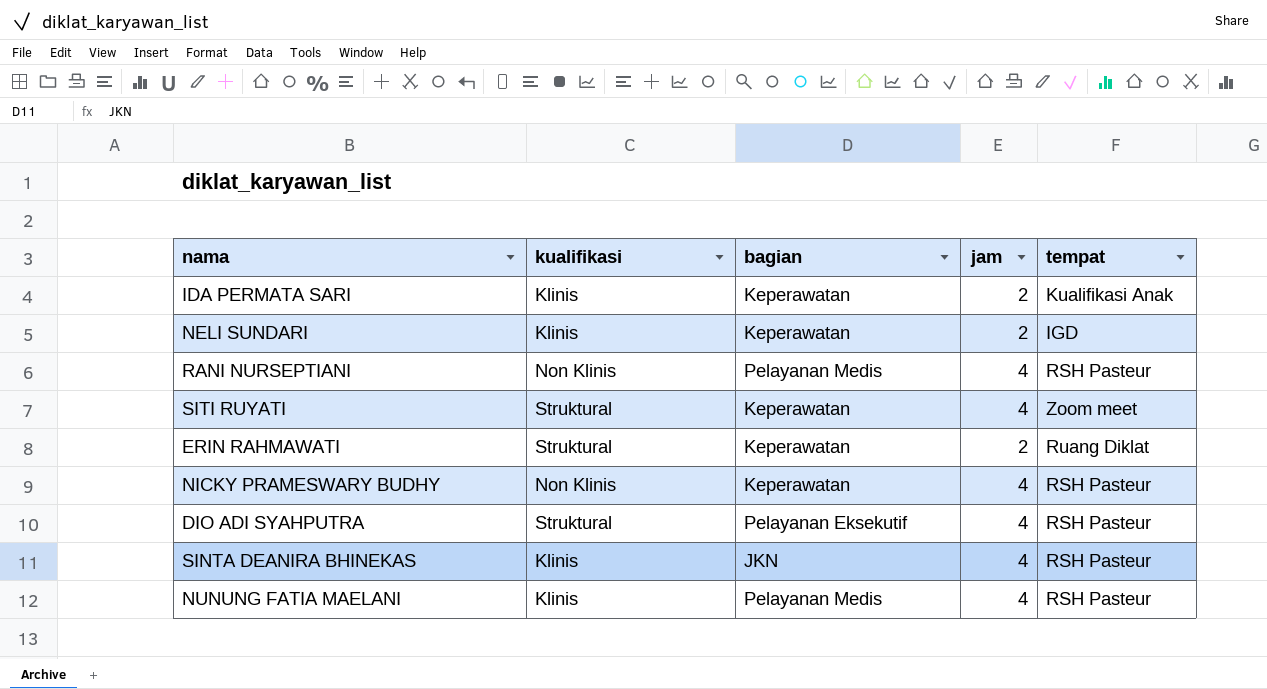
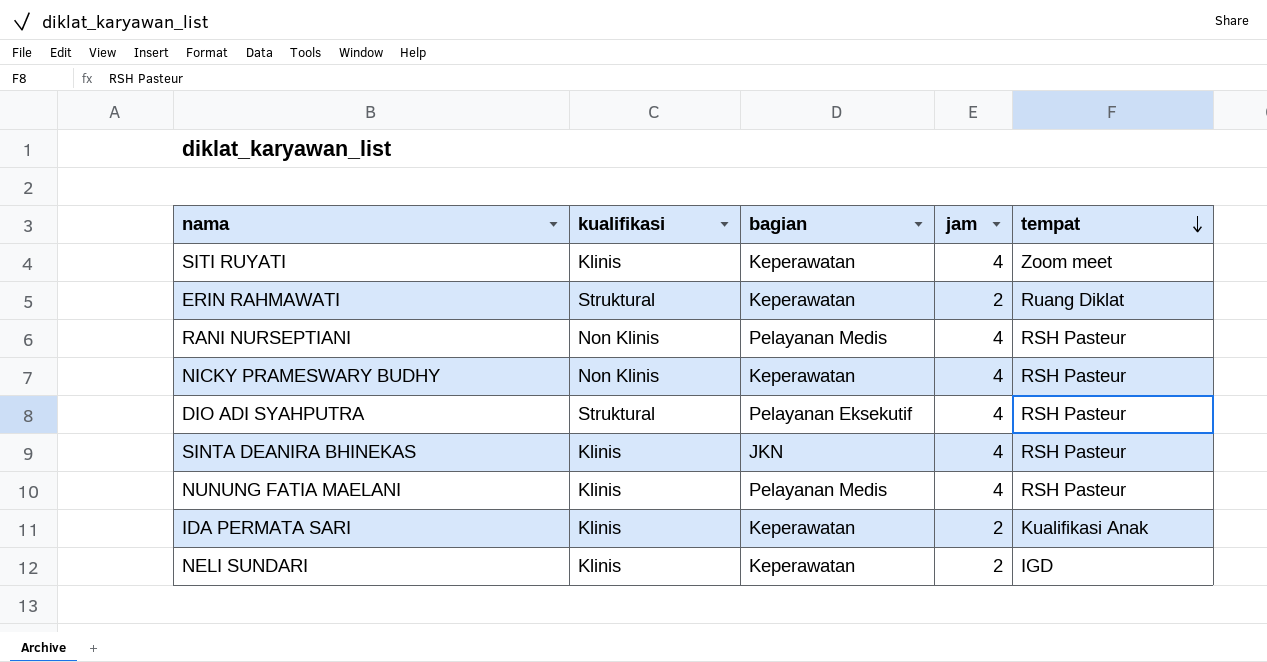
row order: none -> tempat descending
SITI RUYATI | kualifikasi: Struktural -> Klinis

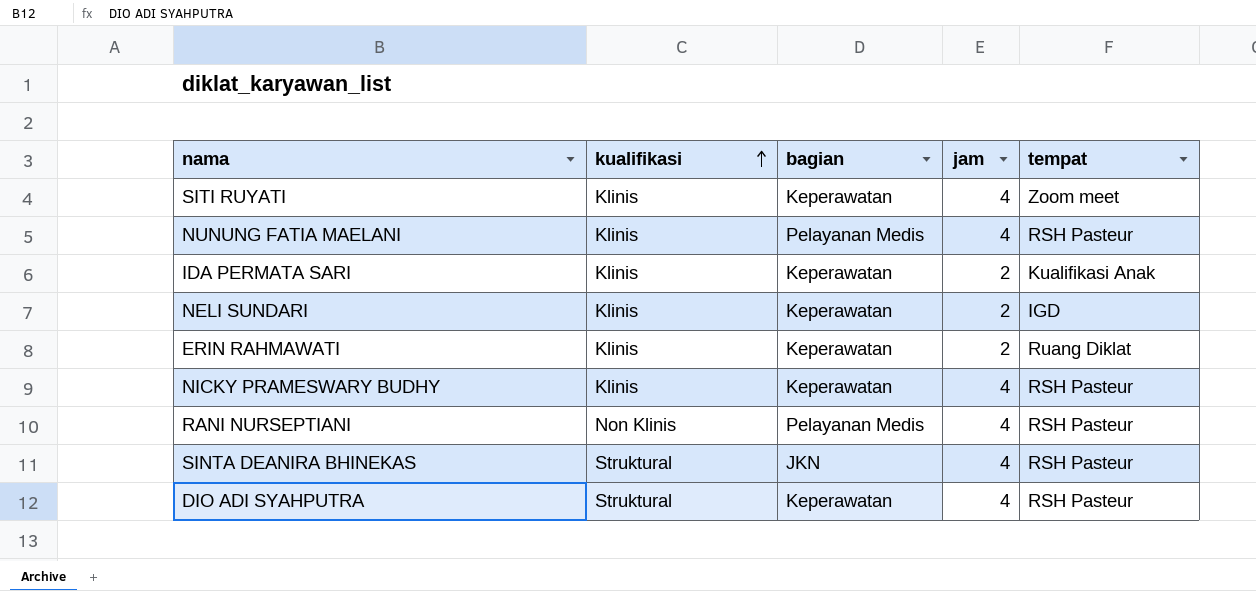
row order: tempat descending -> kualifikasi ascending
ERIN RAHMAWATI | kualifikasi: Struktural -> Klinis
NICKY PRAMESWARY BUDHY | kualifikasi: Non Klinis -> Klinis
SINTA DEANIRA BHINEKAS | kualifikasi: Klinis -> Struktural
DIO ADI SYAHPUTRA | bagian: Pelayanan Eksekutif -> Keperawatan

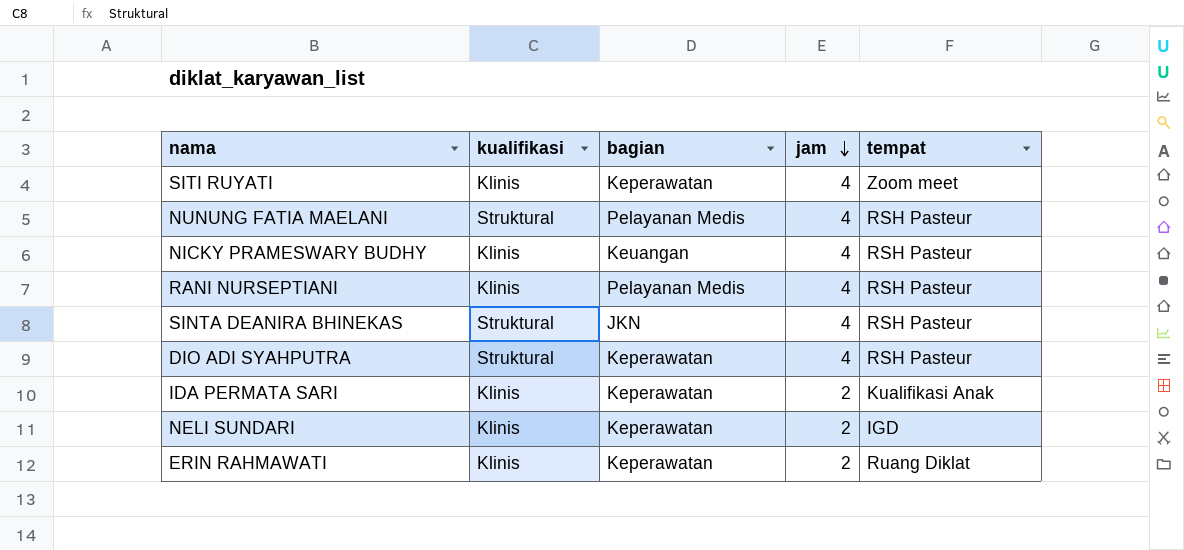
row order: kualifikasi ascending -> jam descending
NUNUNG FATIA MAELANI | kualifikasi: Klinis -> Struktural
NICKY PRAMESWARY BUDHY | bagian: Keperawatan -> Keuangan
RANI NURSEPTIANI | kualifikasi: Non Klinis -> Klinis

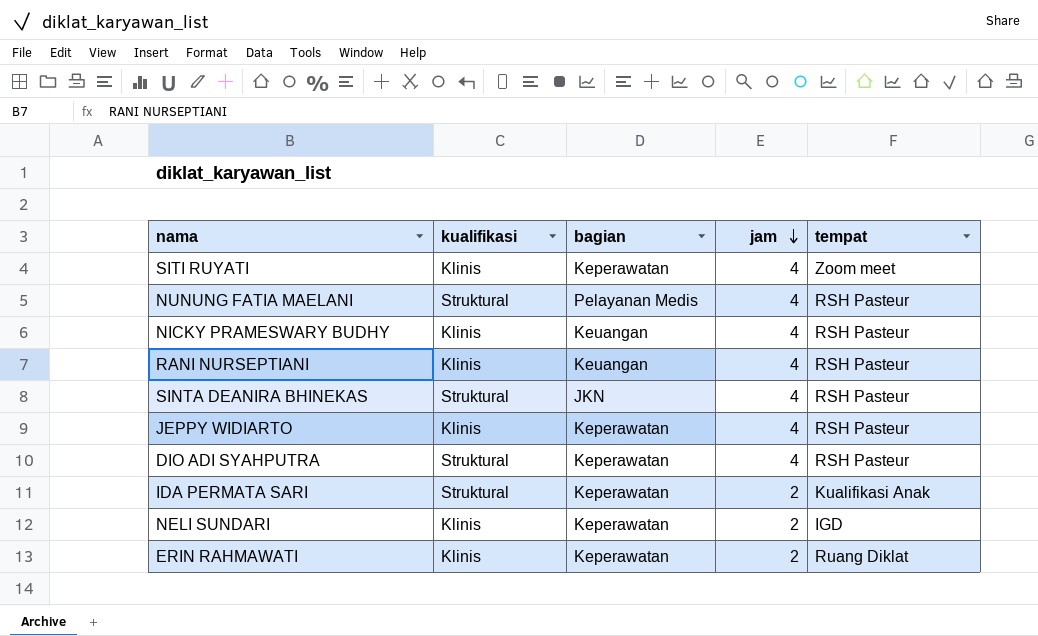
RANI NURSEPTIANI | bagian: Pelayanan Medis -> Keuangan
row JEPPY WIDIARTO: none -> Klinis | Keperawatan | 4 | RSH Pasteur
IDA PERMATA SARI | kualifikasi: Klinis -> Struktural

